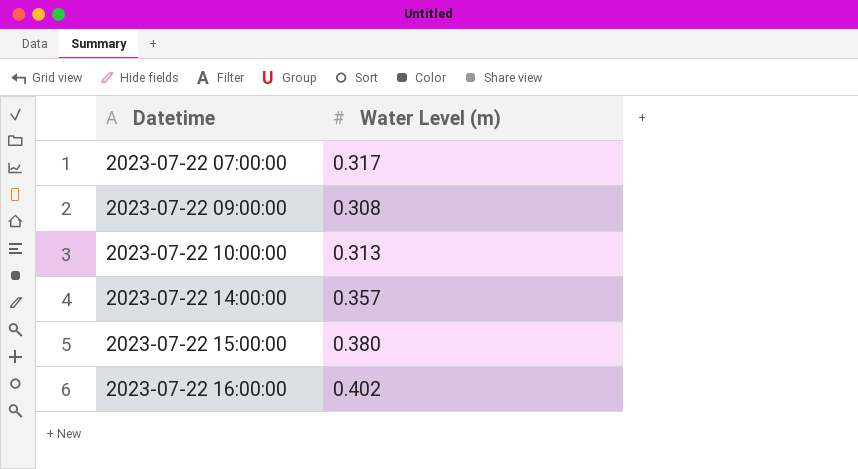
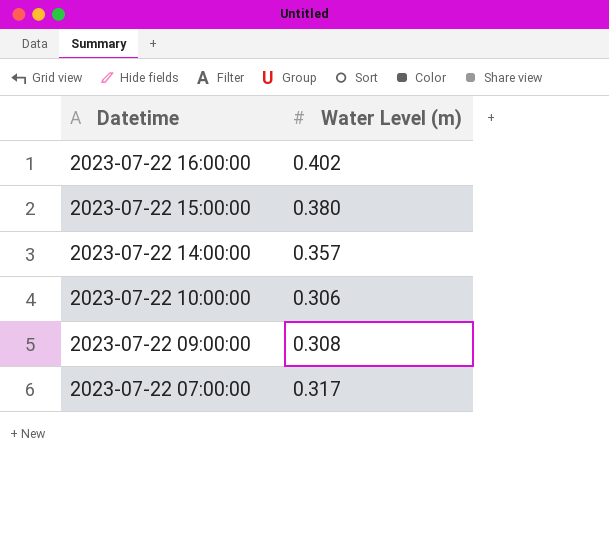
row order: Datetime ascending -> Datetime descending
2023-07-22 10:00:00 | Water Level (m): 0.313 -> 0.306

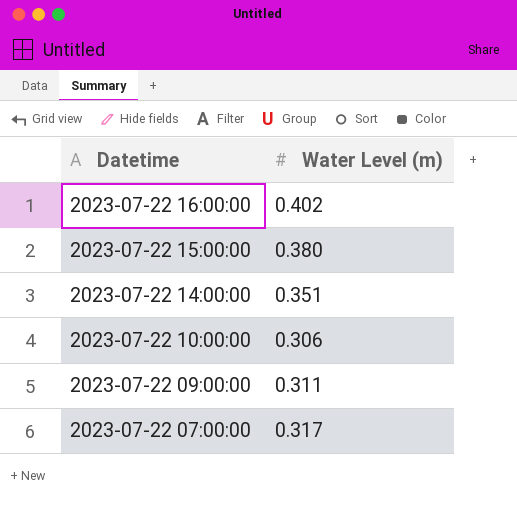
2023-07-22 14:00:00 | Water Level (m): 0.357 -> 0.351
2023-07-22 09:00:00 | Water Level (m): 0.308 -> 0.311

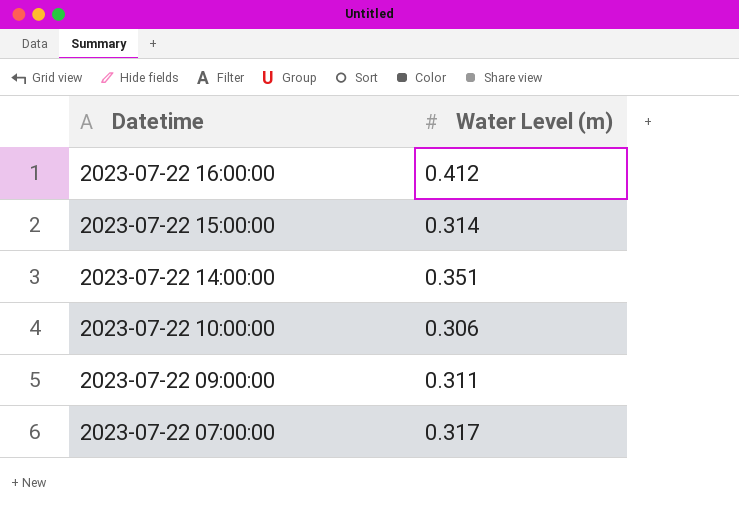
2023-07-22 16:00:00 | Water Level (m): 0.402 -> 0.412
2023-07-22 15:00:00 | Water Level (m): 0.380 -> 0.314

